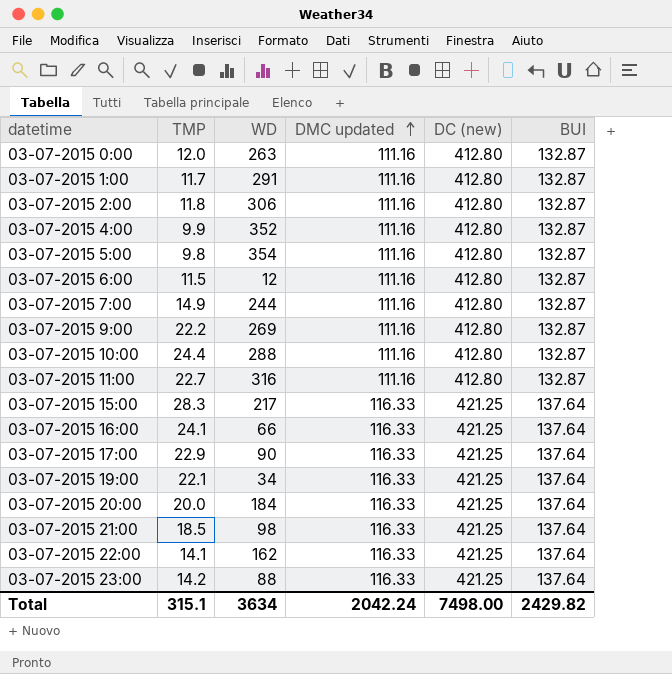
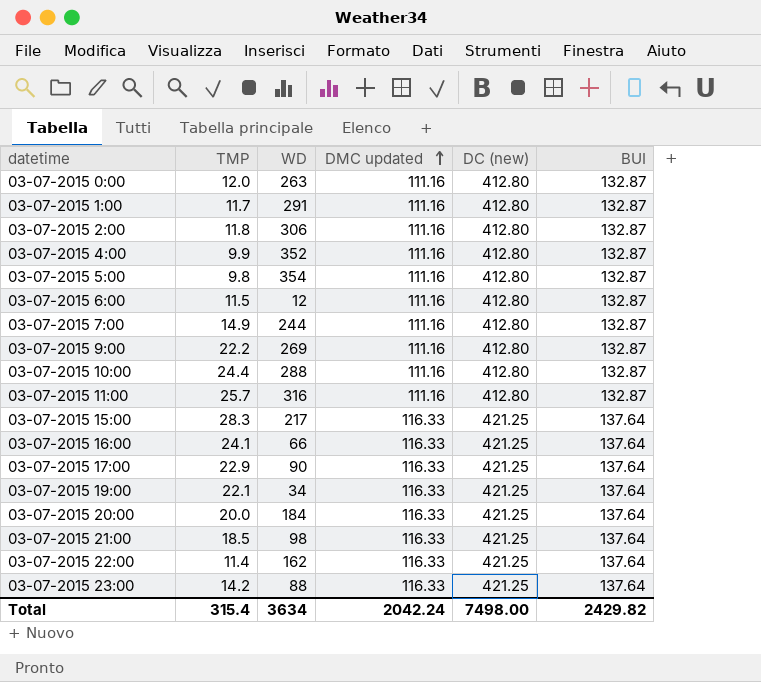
03-07-2015 11:00 | TMP: 22.7 -> 25.7
03-07-2015 22:00 | TMP: 14.1 -> 11.4
Total | TMP: 315.1 -> 315.4

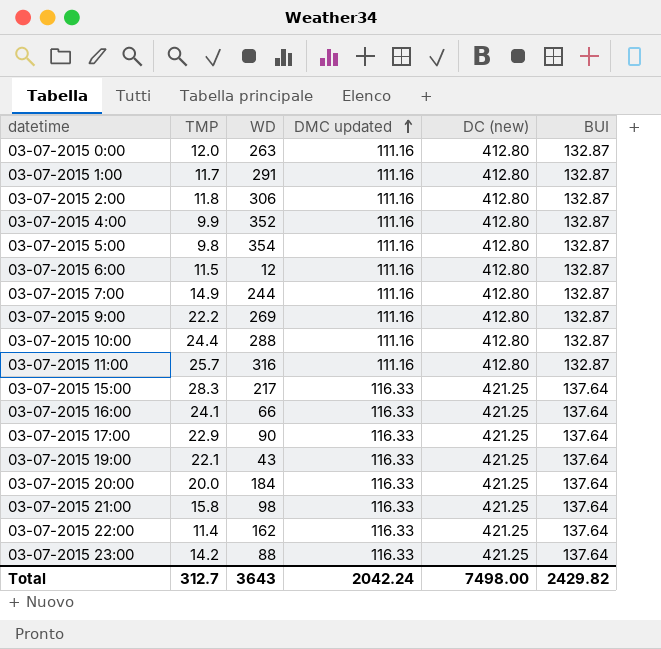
03-07-2015 19:00 | WD: 34 -> 43
03-07-2015 21:00 | TMP: 18.5 -> 15.8
Total | TMP: 315.4 -> 312.7
Total | WD: 3634 -> 3643

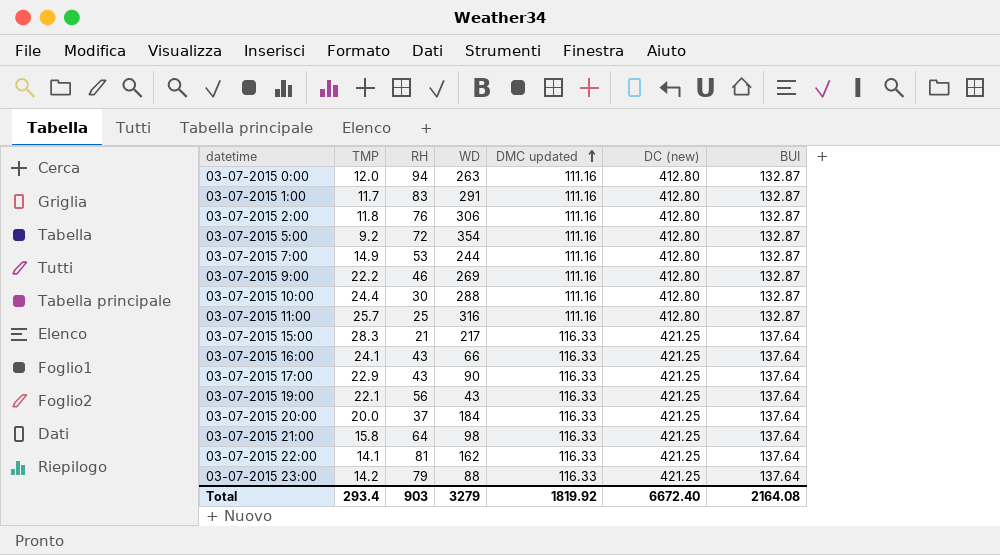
column RH | position: none -> 3
row 03-07-2015 4:00: 9.9 | 352 | 111.16 | 412.80 | 132.87 -> none
row 03-07-2015 6:00: 11.5 | 12 | 111.16 | 412.80 | 132.87 -> none
03-07-2015 5:00 | TMP: 9.8 -> 9.2
03-07-2015 22:00 | TMP: 11.4 -> 14.1
Total | TMP: 312.7 -> 293.4
Total | WD: 3643 -> 3279
Total | DMC updated: 2042.24 -> 1819.92
Total | DC (new): 7498.00 -> 6672.40
Total | BUI: 2429.82 -> 2164.08

